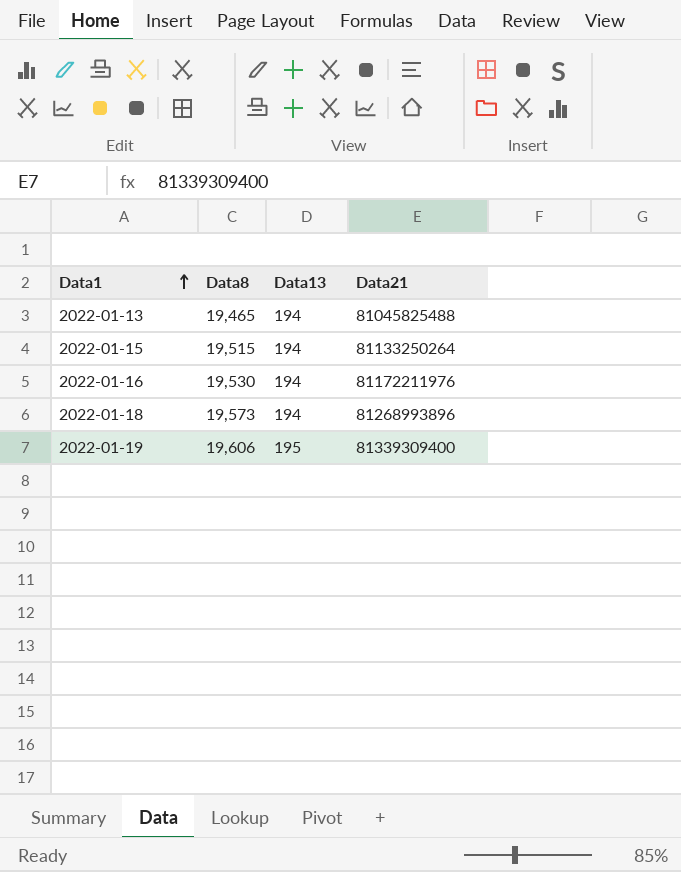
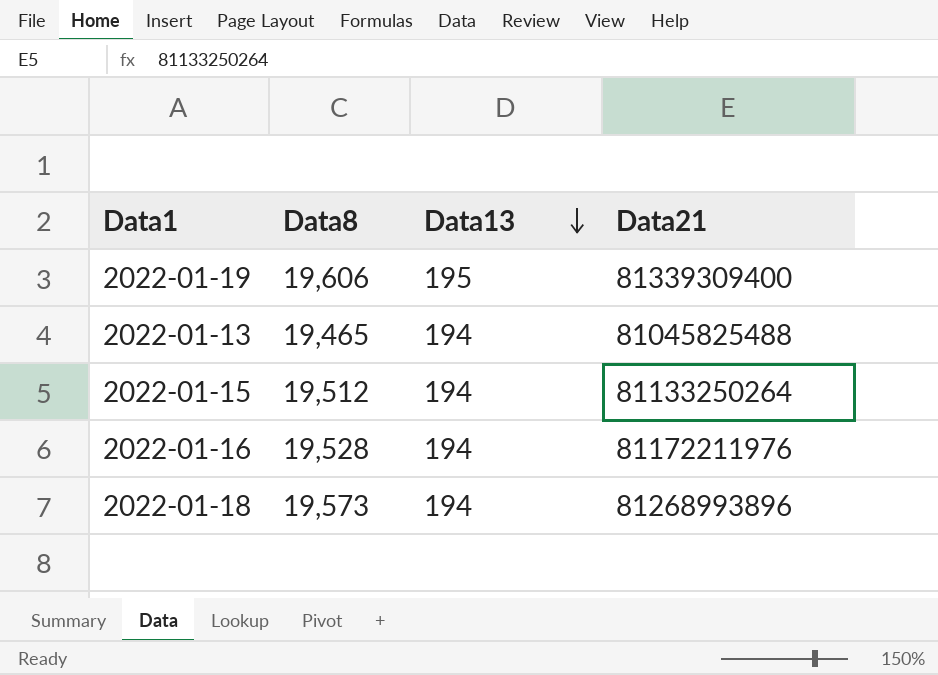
row order: Data1 ascending -> Data13 descending
2022-01-15 | Data8: 19,515 -> 19,512
2022-01-16 | Data8: 19,530 -> 19,528

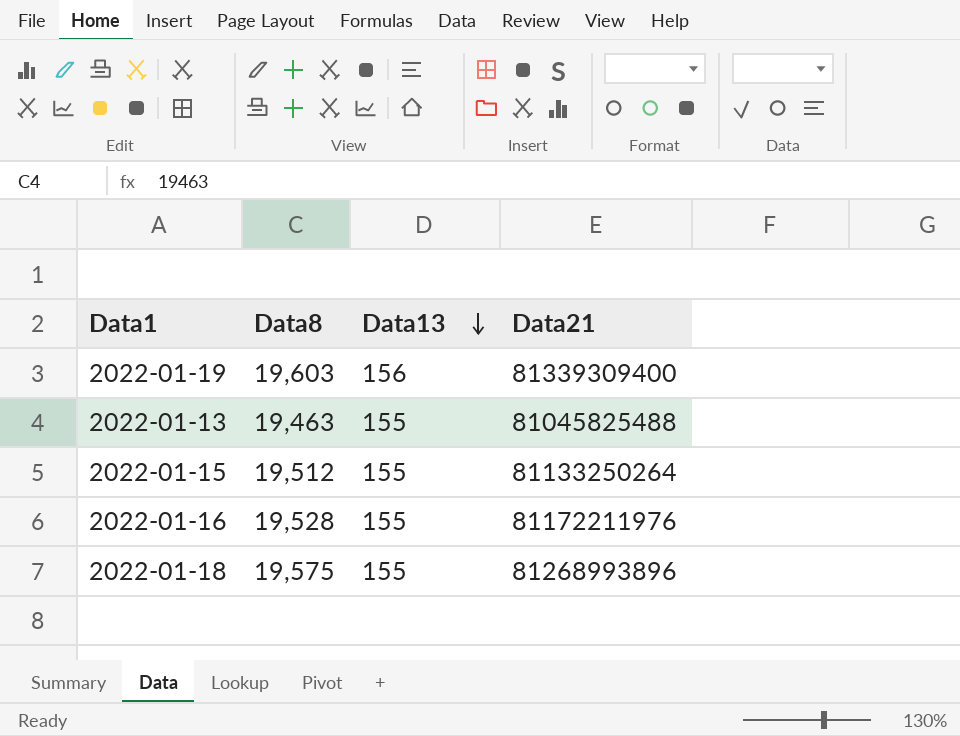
2022-01-19 | Data8: 19,606 -> 19,603
2022-01-19 | Data13: 195 -> 156
2022-01-13 | Data8: 19,465 -> 19,463
2022-01-13 | Data13: 194 -> 155
2022-01-15 | Data13: 194 -> 155
2022-01-16 | Data13: 194 -> 155
2022-01-18 | Data8: 19,573 -> 19,575
2022-01-18 | Data13: 194 -> 155

